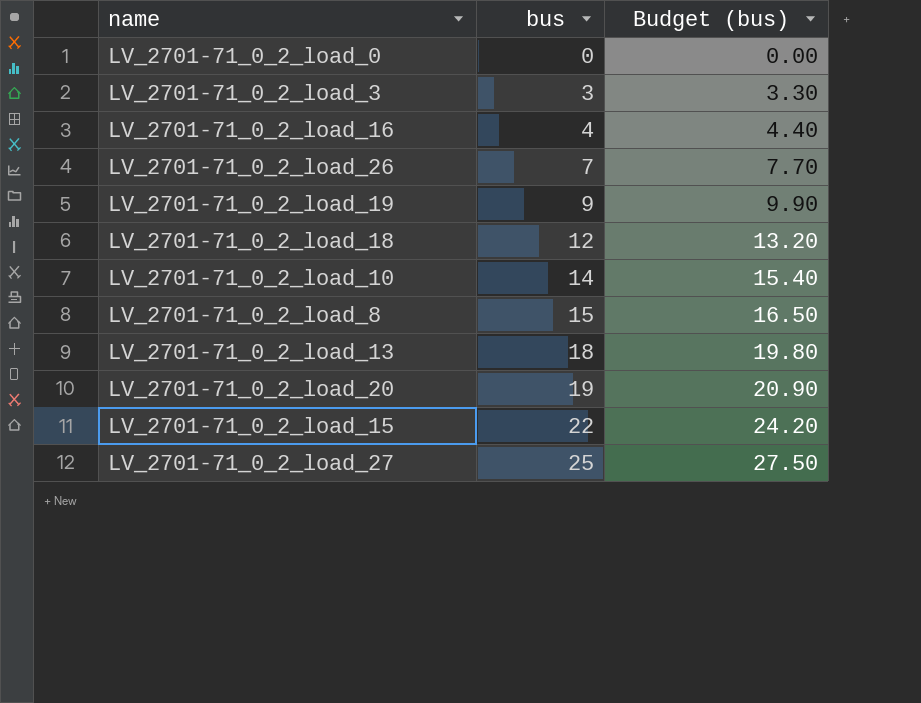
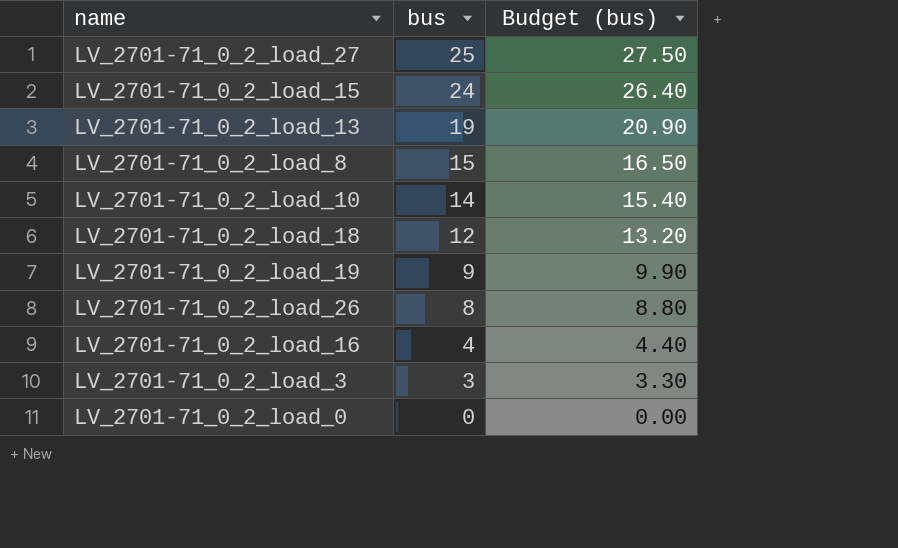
row order: bus ascending -> bus descending
row LV_2701-71_0_2_load_20: 19 | 20.90 -> none
LV_2701-71_0_2_load_15 | bus: 22 -> 24
LV_2701-71_0_2_load_15 | Budget (bus): 24.20 -> 26.40
LV_2701-71_0_2_load_13 | bus: 18 -> 19
LV_2701-71_0_2_load_13 | Budget (bus): 19.80 -> 20.90
LV_2701-71_0_2_load_26 | bus: 7 -> 8
LV_2701-71_0_2_load_26 | Budget (bus): 7.70 -> 8.80

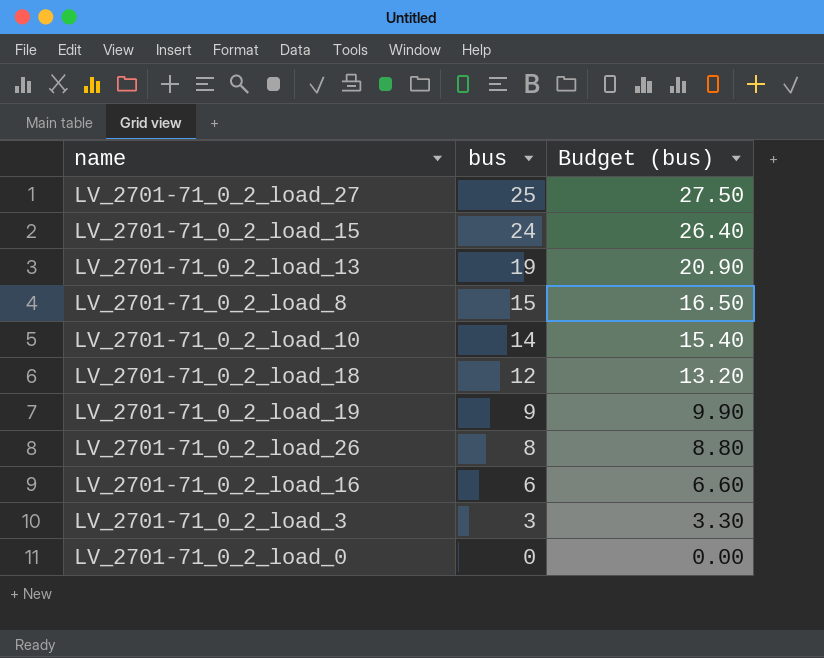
LV_2701-71_0_2_load_16 | bus: 4 -> 6
LV_2701-71_0_2_load_16 | Budget (bus): 4.40 -> 6.60

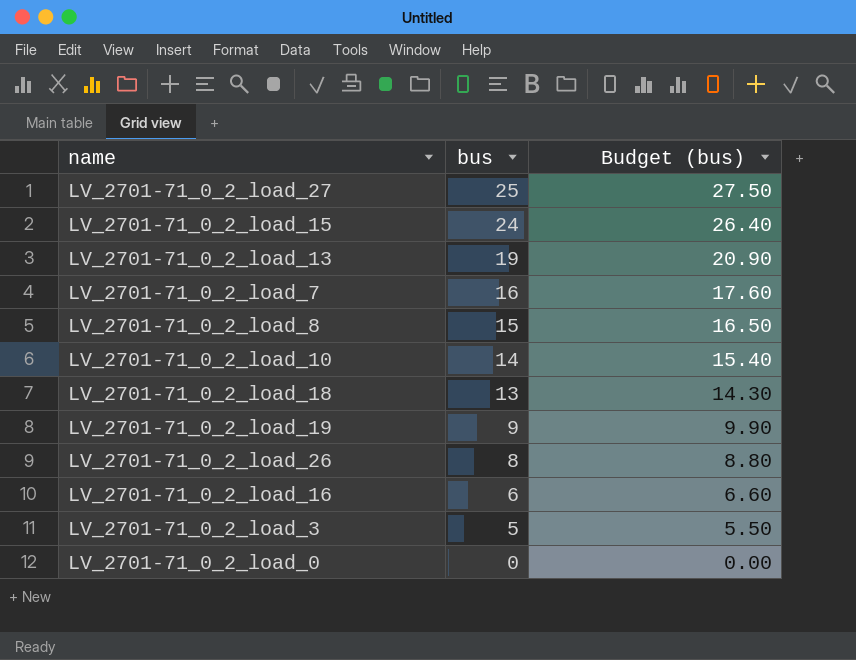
row LV_2701-71_0_2_load_7: none -> 16 | 17.60
LV_2701-71_0_2_load_18 | bus: 12 -> 13
LV_2701-71_0_2_load_18 | Budget (bus): 13.20 -> 14.30
LV_2701-71_0_2_load_3 | bus: 3 -> 5
LV_2701-71_0_2_load_3 | Budget (bus): 3.30 -> 5.50

